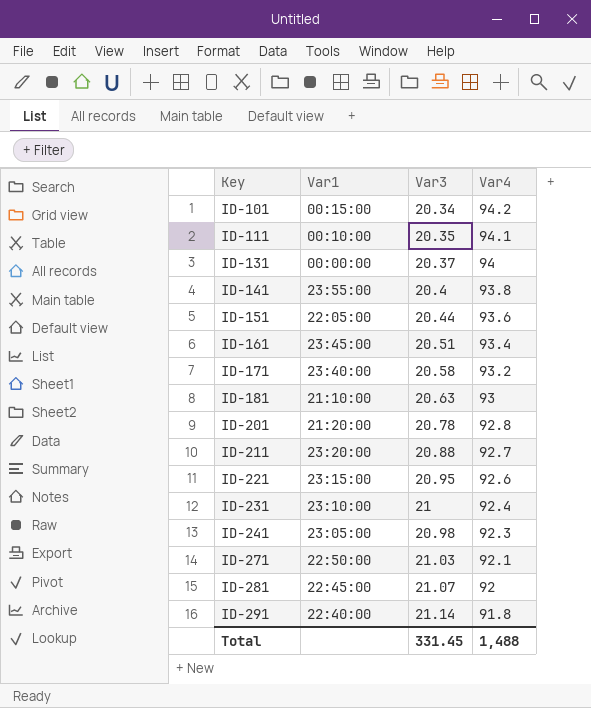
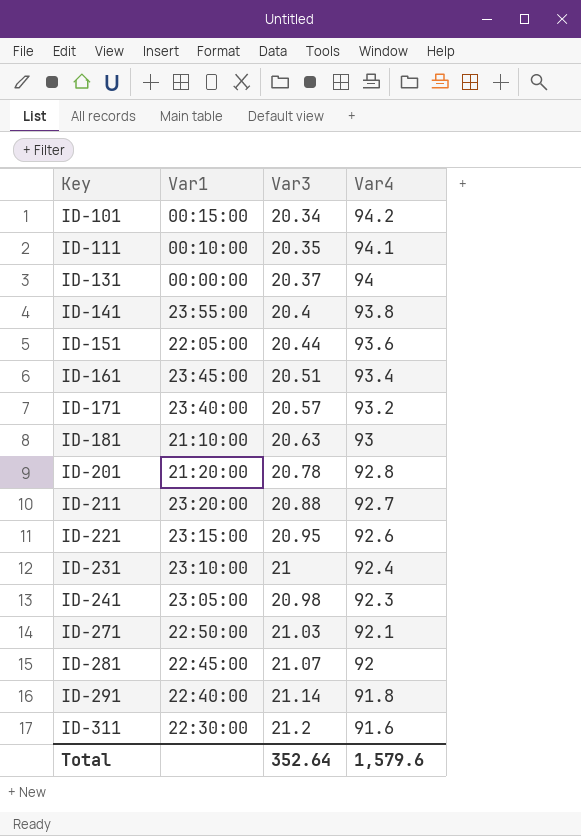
ID-171 | Var3: 20.58 -> 20.57
row ID-311: none -> 22:30:00 | 21.2 | 91.6
Total | Var3: 331.45 -> 352.64
Total | Var4: 1,488 -> 1,579.6

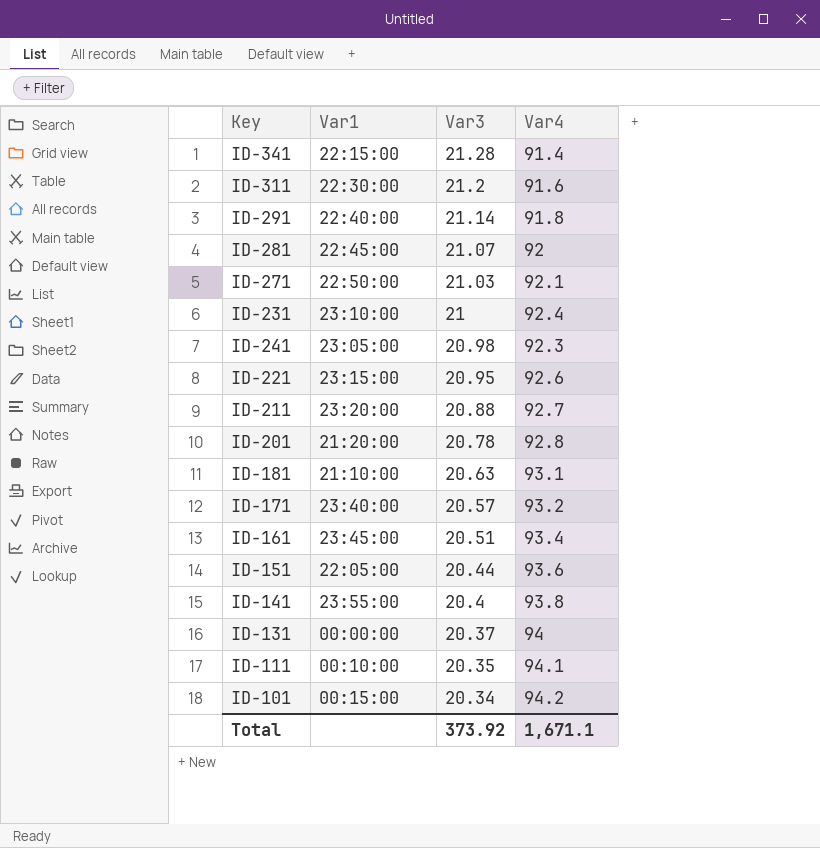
row order: Key ascending -> Var3 descending
row ID-341: none -> 22:15:00 | 21.28 | 91.4
ID-181 | Var4: 93 -> 93.1
Total | Var3: 352.64 -> 373.92
Total | Var4: 1,579.6 -> 1,671.1

